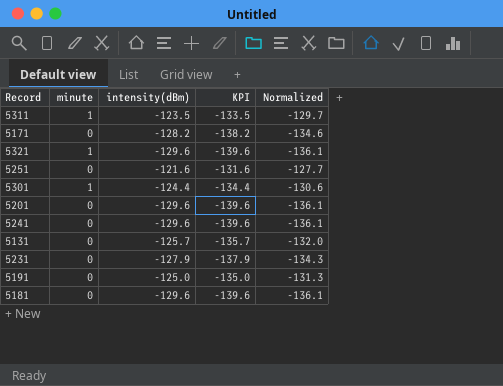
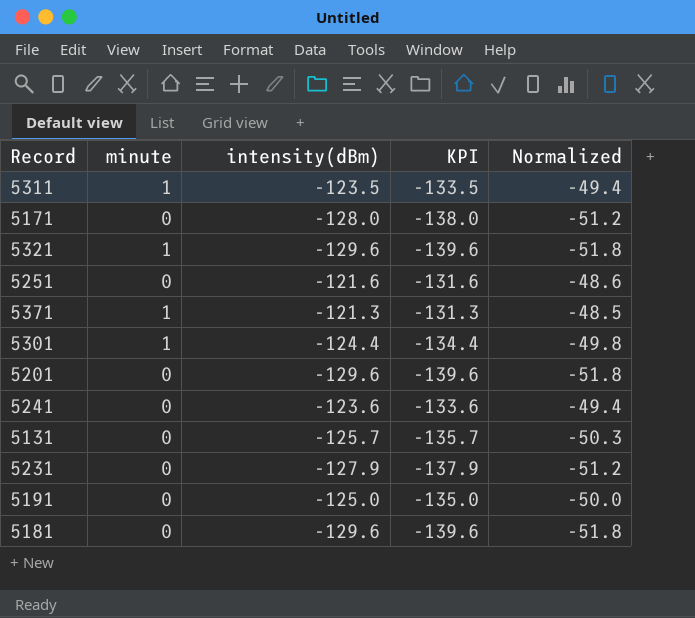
column Normalized | formula: [intensity(dBm)] * 1.05 -> [intensity(dBm)] * 0.4
5171 | intensity(dBm): -128.2 -> -128.0
5171 | KPI: -138.2 -> -138.0
row 5371: none -> 1 | -121.3 | -131.3 | -48.5
5241 | intensity(dBm): -129.6 -> -123.6
5241 | KPI: -139.6 -> -133.6

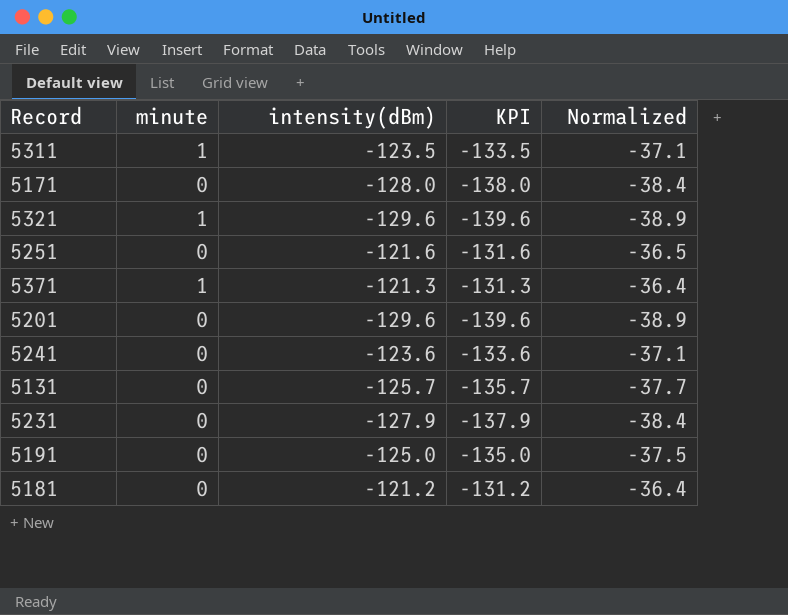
column Normalized | formula: [intensity(dBm)] * 0.4 -> [intensity(dBm)] * 0.3
row 5301: 1 | -124.4 | -134.4 | -49.8 -> none
5181 | intensity(dBm): -129.6 -> -121.2
5181 | KPI: -139.6 -> -131.2

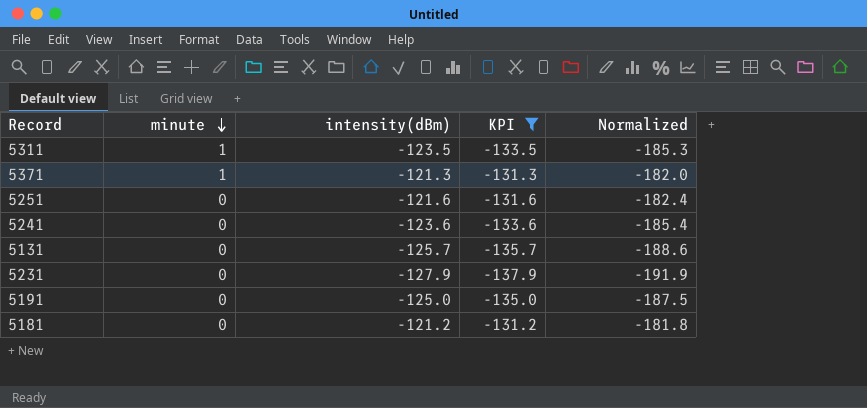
filter: none -> KPI >= -137.9
row order: none -> minute descending
column Normalized | formula: [intensity(dBm)] * 0.3 -> [intensity(dBm)] * 1.5

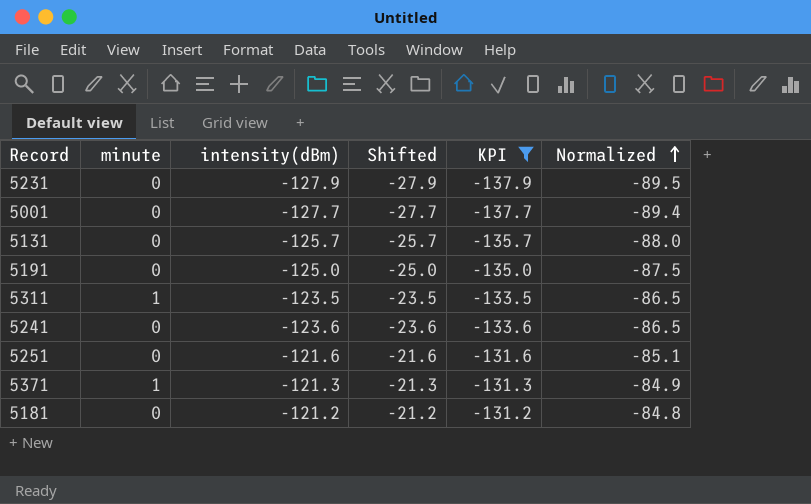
row order: minute descending -> Normalized ascending
column Shifted | formula: none -> [intensity(dBm)] + 100
column Normalized | formula: [intensity(dBm)] * 1.5 -> [intensity(dBm)] * 0.7
row 5001: none -> 0 | -127.7 | -27.7 | -137.7 | -89.4

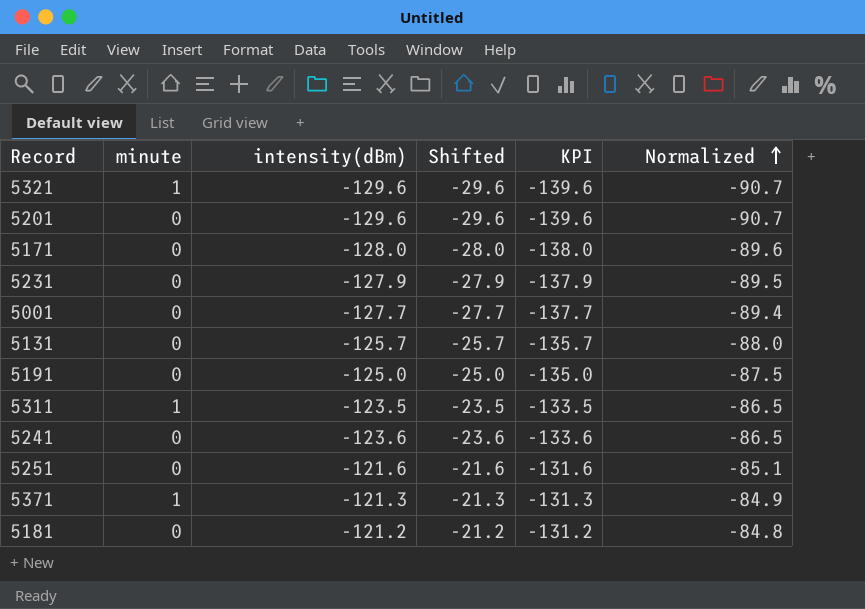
filter: KPI >= -137.9 -> none

